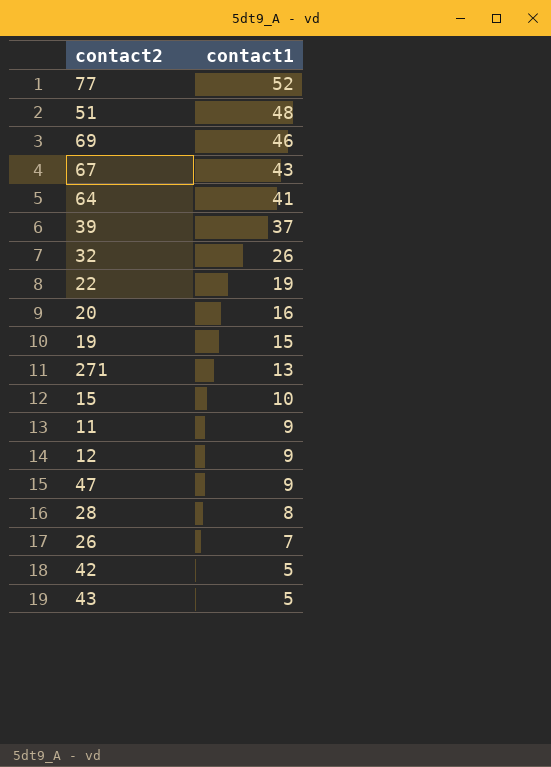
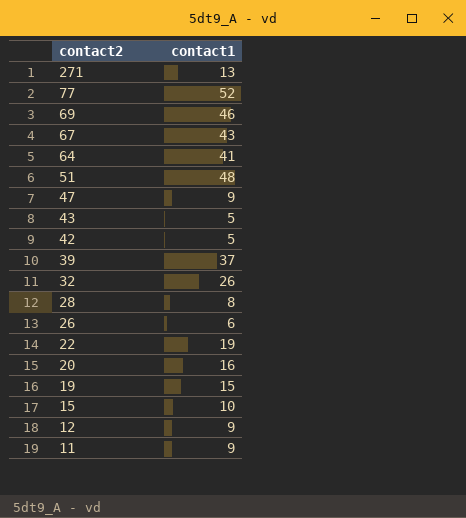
row order: contact1 descending -> contact2 descending
26 | contact1: 7 -> 6

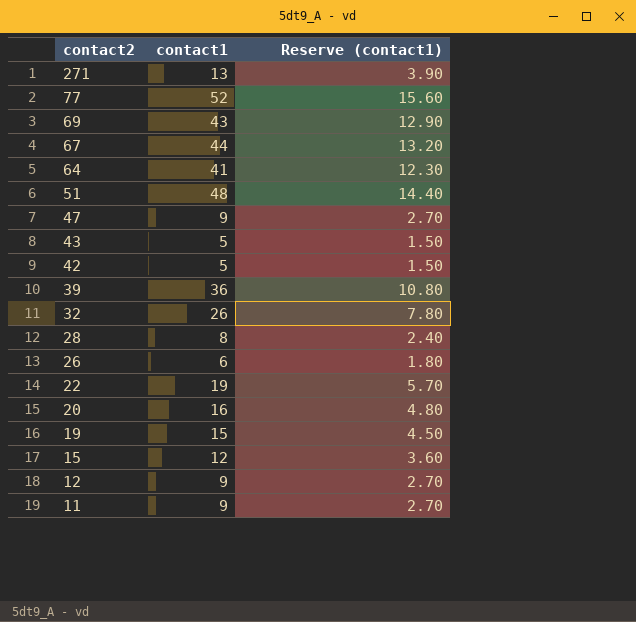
column Reserve (contact1) | formula: none -> [contact1] * 0.3
69 | contact1: 46 -> 43
67 | contact1: 43 -> 44
39 | contact1: 37 -> 36
15 | contact1: 10 -> 12

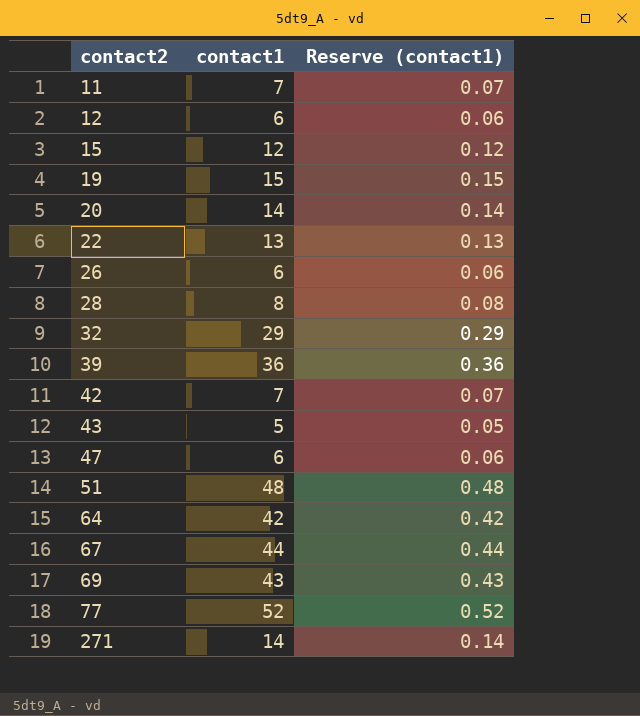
row order: contact2 descending -> contact2 ascending
column Reserve (contact1) | formula: [contact1] * 0.3 -> [contact1] * 0.01
11 | contact1: 9 -> 7
12 | contact1: 9 -> 6
20 | contact1: 16 -> 14
22 | contact1: 19 -> 13
32 | contact1: 26 -> 29
42 | contact1: 5 -> 7
47 | contact1: 9 -> 6
64 | contact1: 41 -> 42
271 | contact1: 13 -> 14

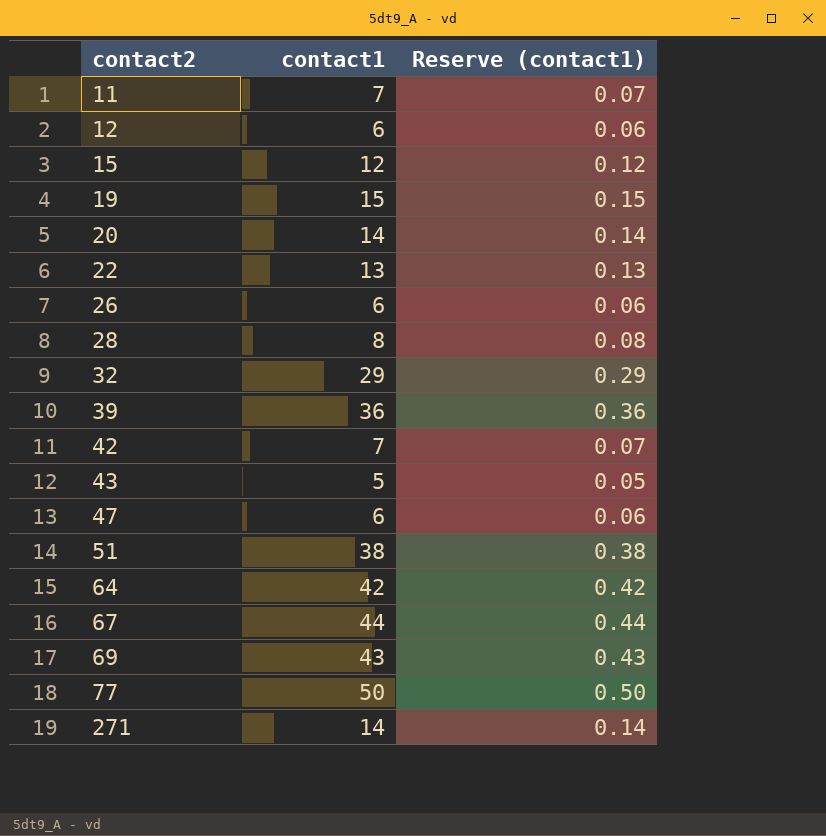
51 | contact1: 48 -> 38
51 | Reserve (contact1): 0.48 -> 0.38
77 | contact1: 52 -> 50
77 | Reserve (contact1): 0.52 -> 0.50

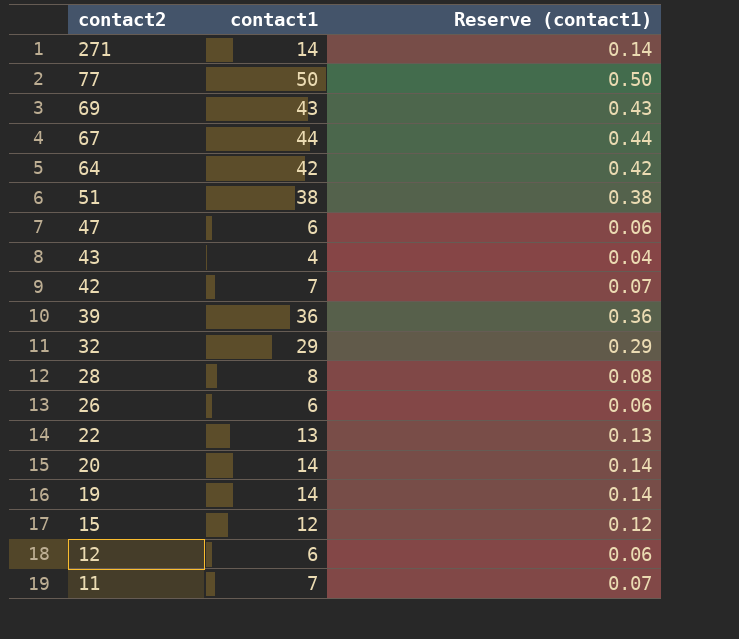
row order: contact2 ascending -> contact2 descending
43 | contact1: 5 -> 4
43 | Reserve (contact1): 0.05 -> 0.04
19 | contact1: 15 -> 14
19 | Reserve (contact1): 0.15 -> 0.14

